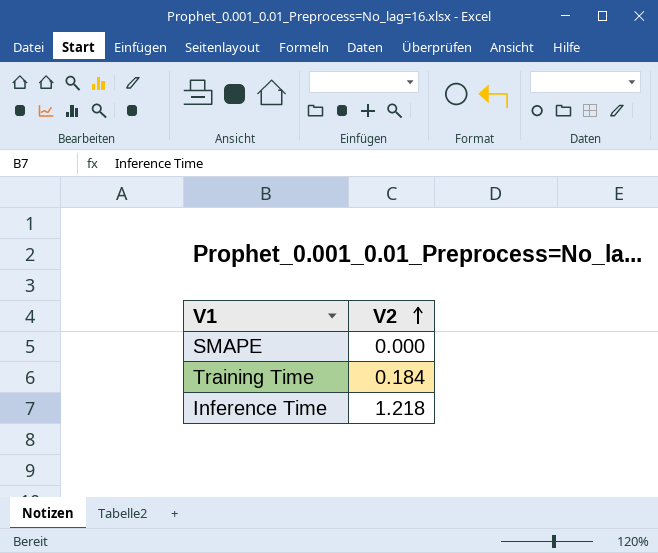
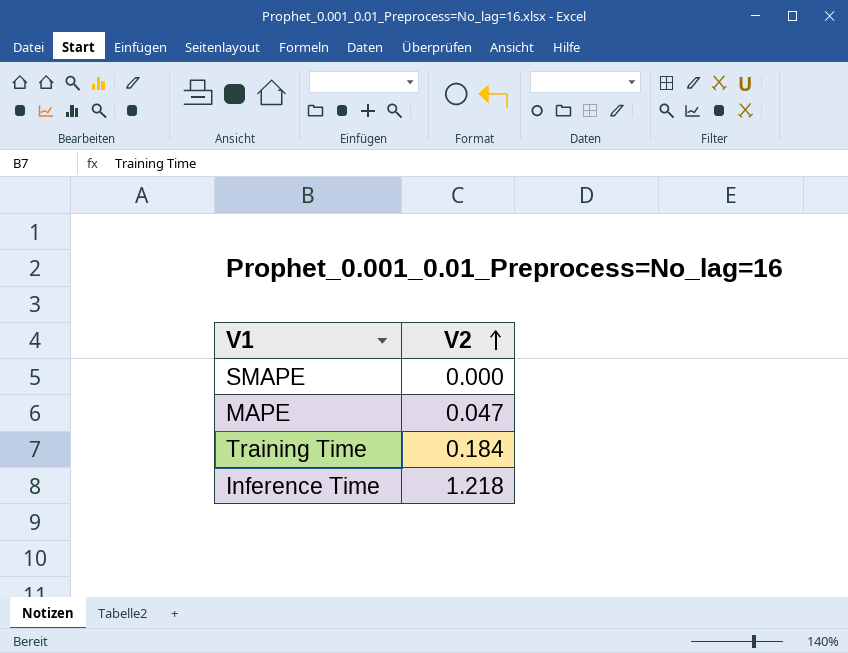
row MAPE: none -> 0.047

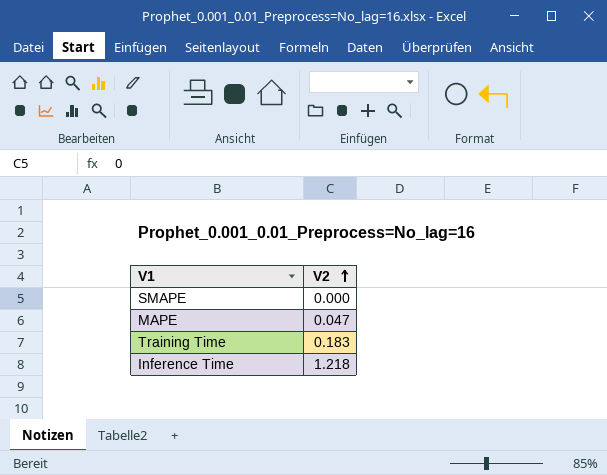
Training Time | V2: 0.184 -> 0.183

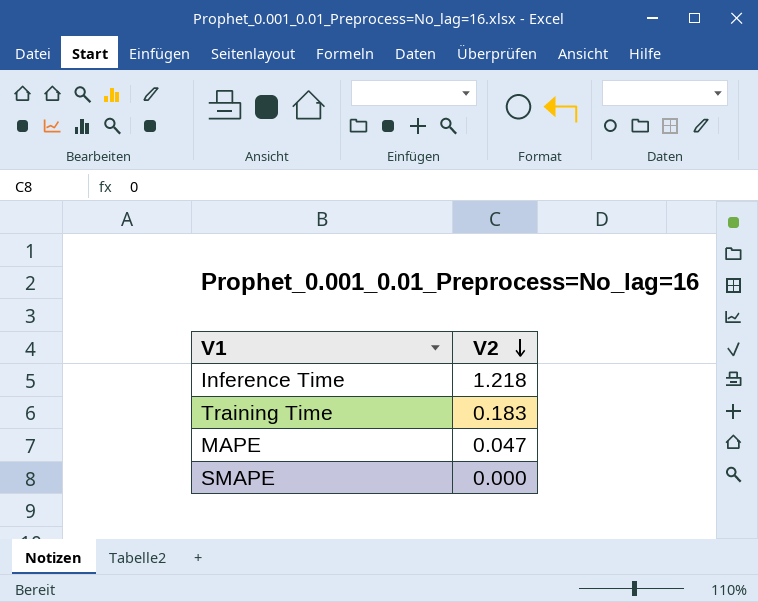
row order: V2 ascending -> V2 descending

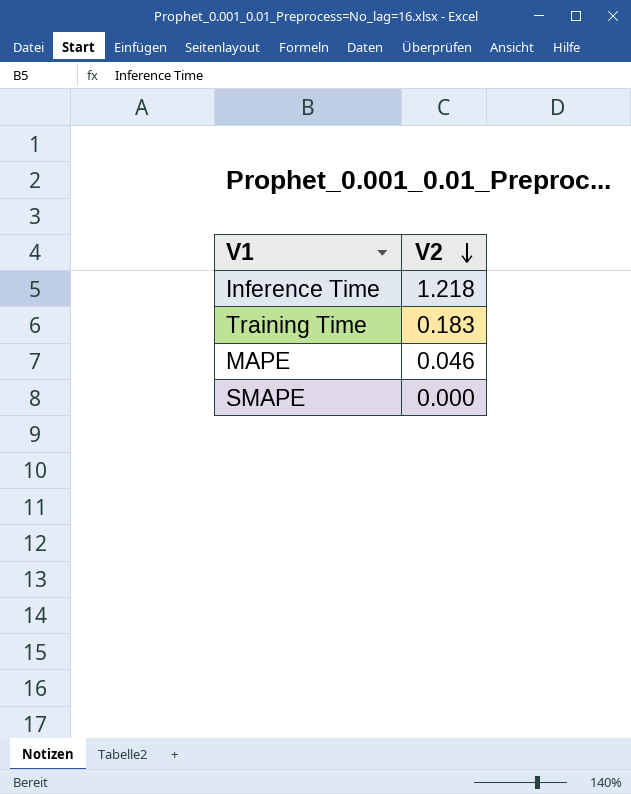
MAPE | V2: 0.047 -> 0.046

